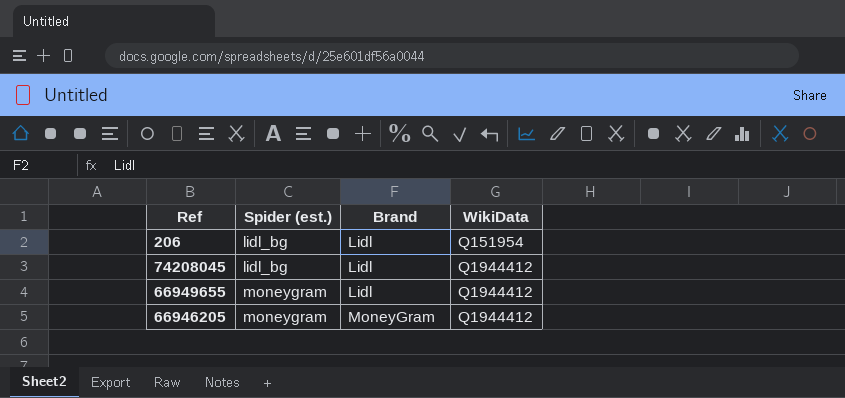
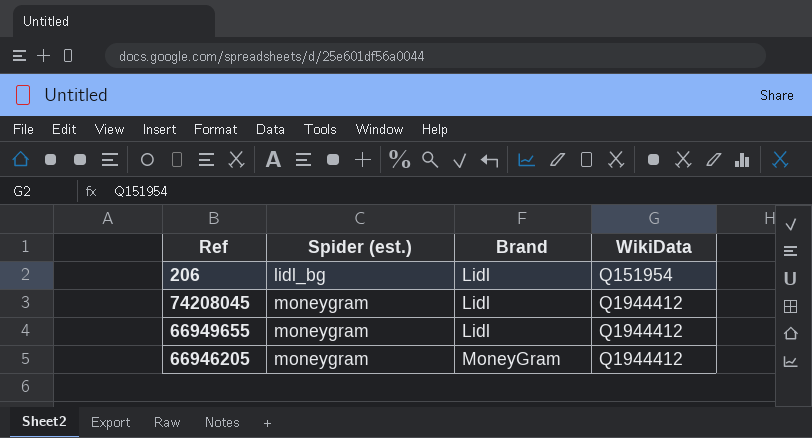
74208045 | Spider (est.): lidl_bg -> moneygram

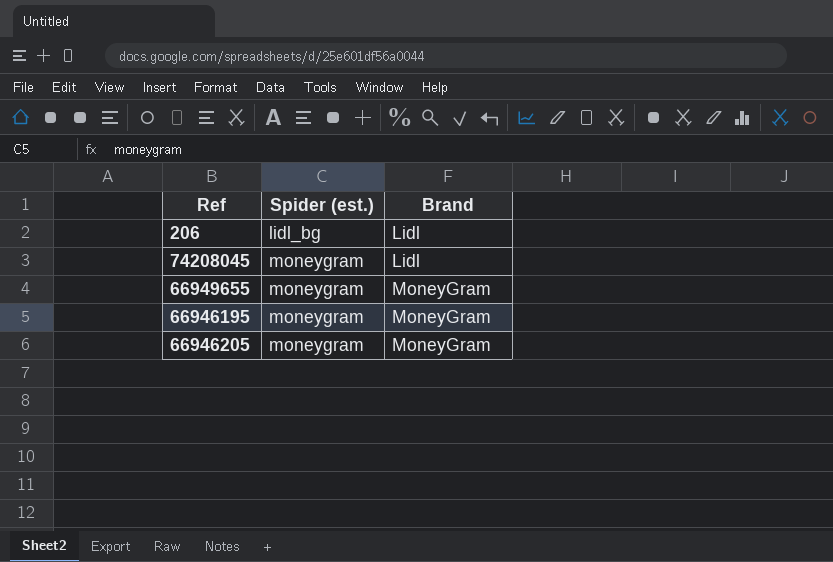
column WikiData | position: 4 -> none
66949655 | Brand: Lidl -> MoneyGram
row 66946195: none -> moneygram | MoneyGram

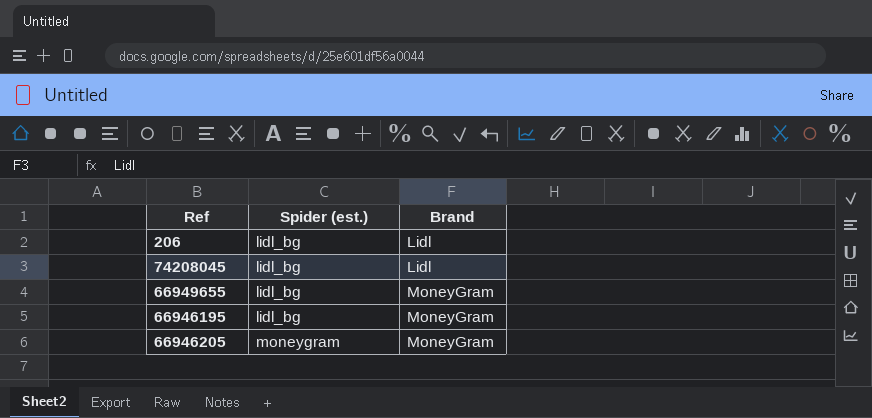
74208045 | Spider (est.): moneygram -> lidl_bg
66949655 | Spider (est.): moneygram -> lidl_bg
66946195 | Spider (est.): moneygram -> lidl_bg

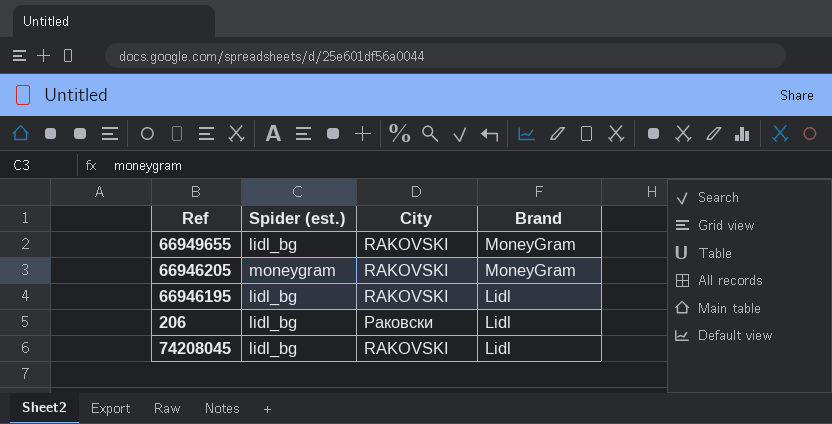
row order: Spider (est.) ascending -> Brand descending
column City | position: none -> 3
66946195 | Brand: MoneyGram -> Lidl

